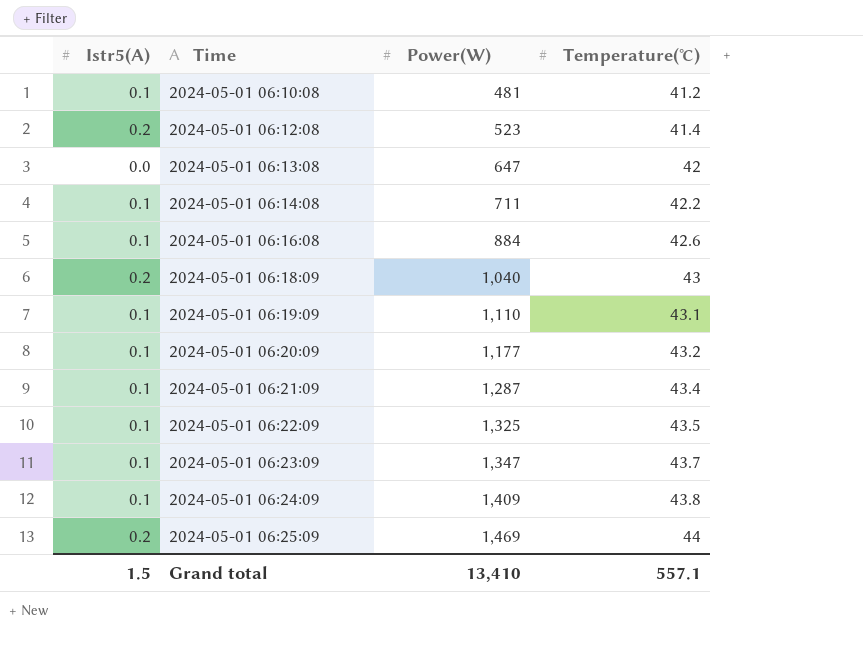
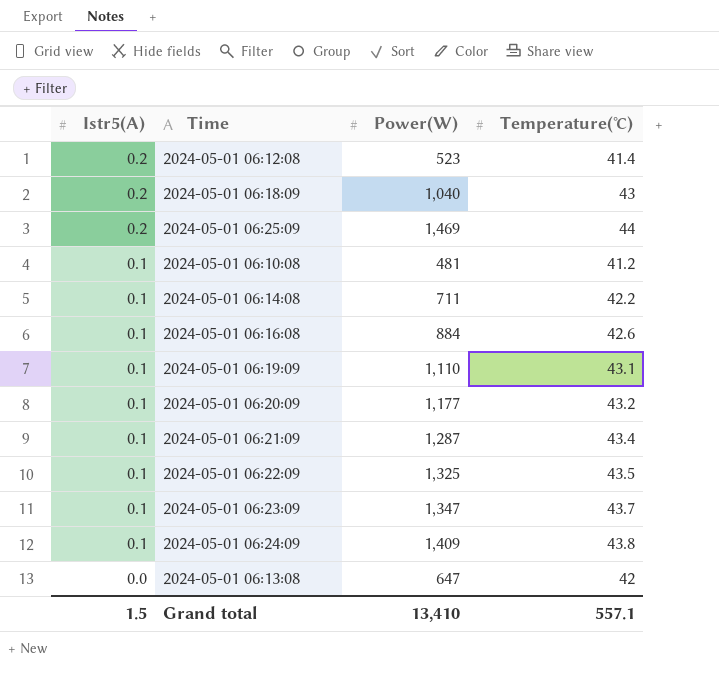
row order: Time ascending -> Istr5(A) descending

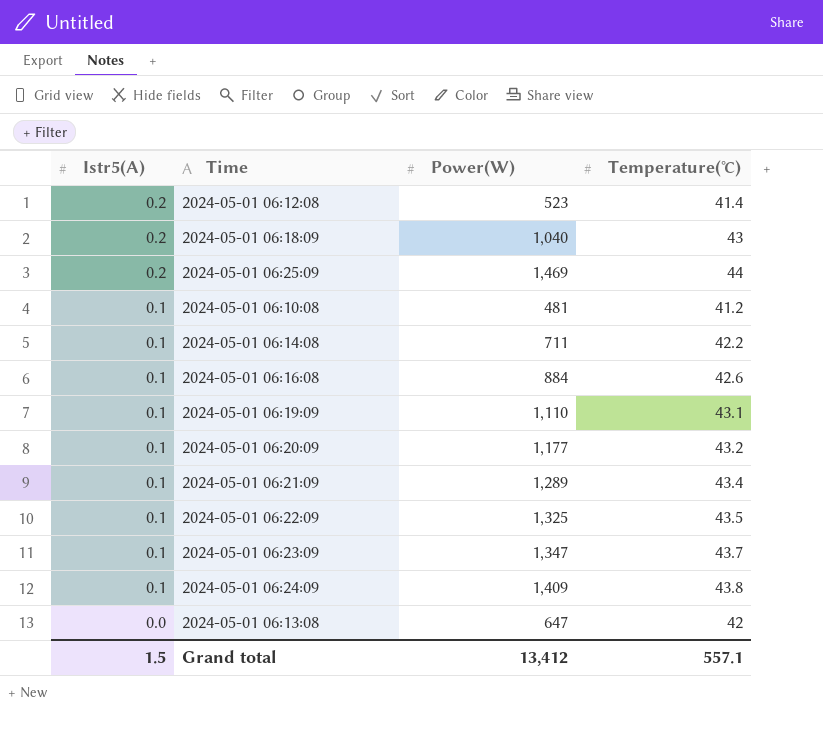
2024-05-01 06:21:09 | Power(W): 1,287 -> 1,289
Grand total | Power(W): 13,410 -> 13,412

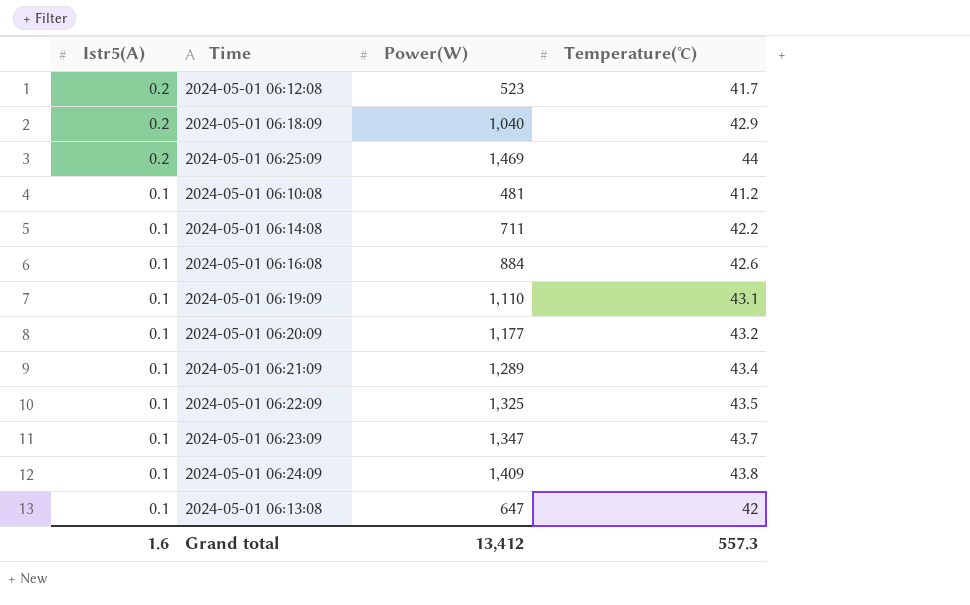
2024-05-01 06:12:08 | Temperature(℃): 41.4 -> 41.7
2024-05-01 06:18:09 | Temperature(℃): 43 -> 42.9
2024-05-01 06:13:08 | Istr5(A): 0.0 -> 0.1
Grand total | Istr5(A): 1.5 -> 1.6
Grand total | Temperature(℃): 557.1 -> 557.3

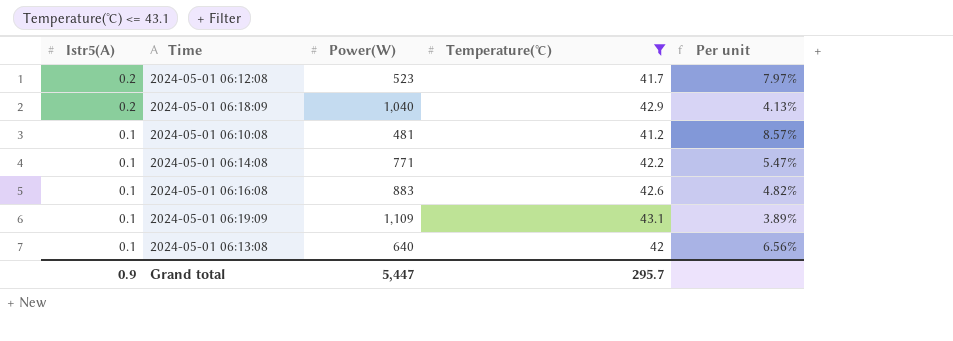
filter: none -> Temperature(℃) <= 43.1
column Per unit | formula: none -> [Temperature(℃)] / [Power(W)]
2024-05-01 06:14:08 | Power(W): 711 -> 771
2024-05-01 06:16:08 | Power(W): 884 -> 883
2024-05-01 06:19:09 | Power(W): 1,110 -> 1,109
2024-05-01 06:13:08 | Power(W): 647 -> 640
Grand total | Istr5(A): 1.6 -> 0.9
Grand total | Power(W): 13,412 -> 5,447
Grand total | Temperature(℃): 557.3 -> 295.7

